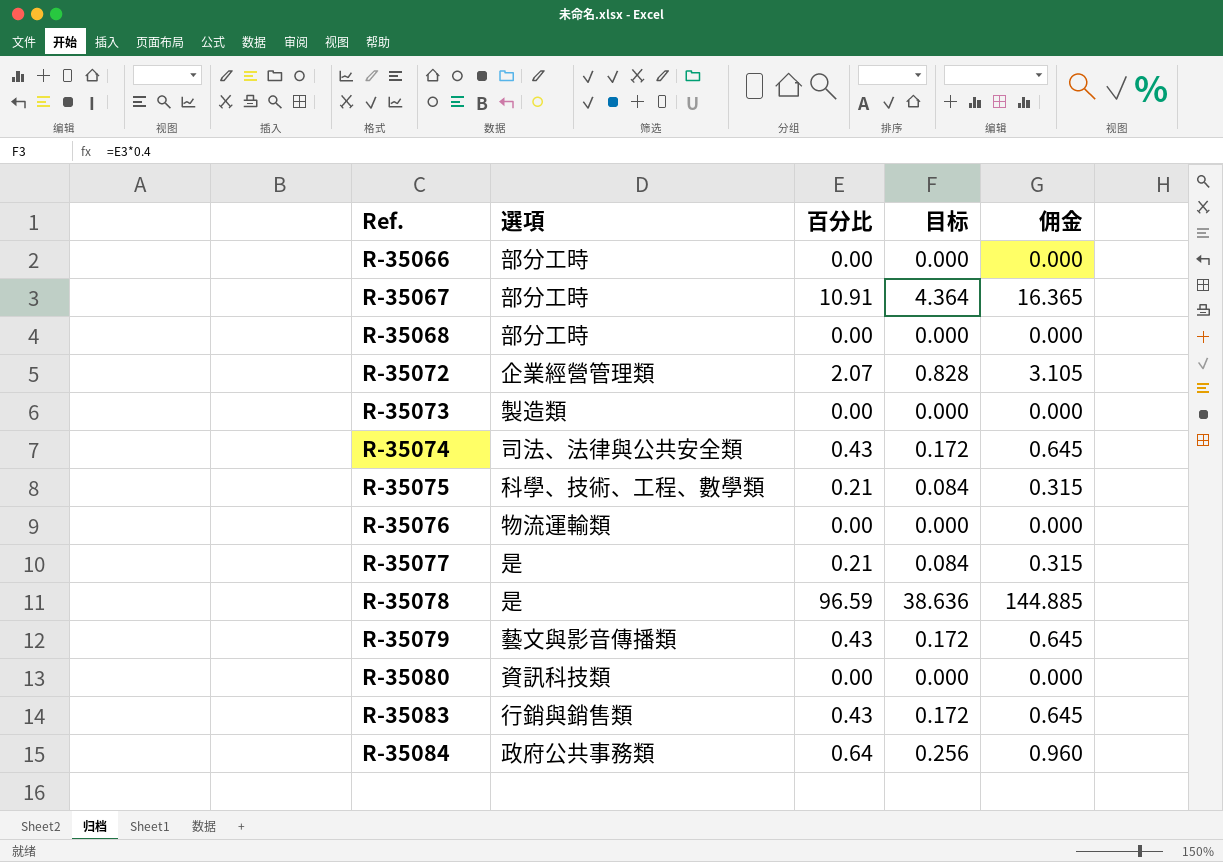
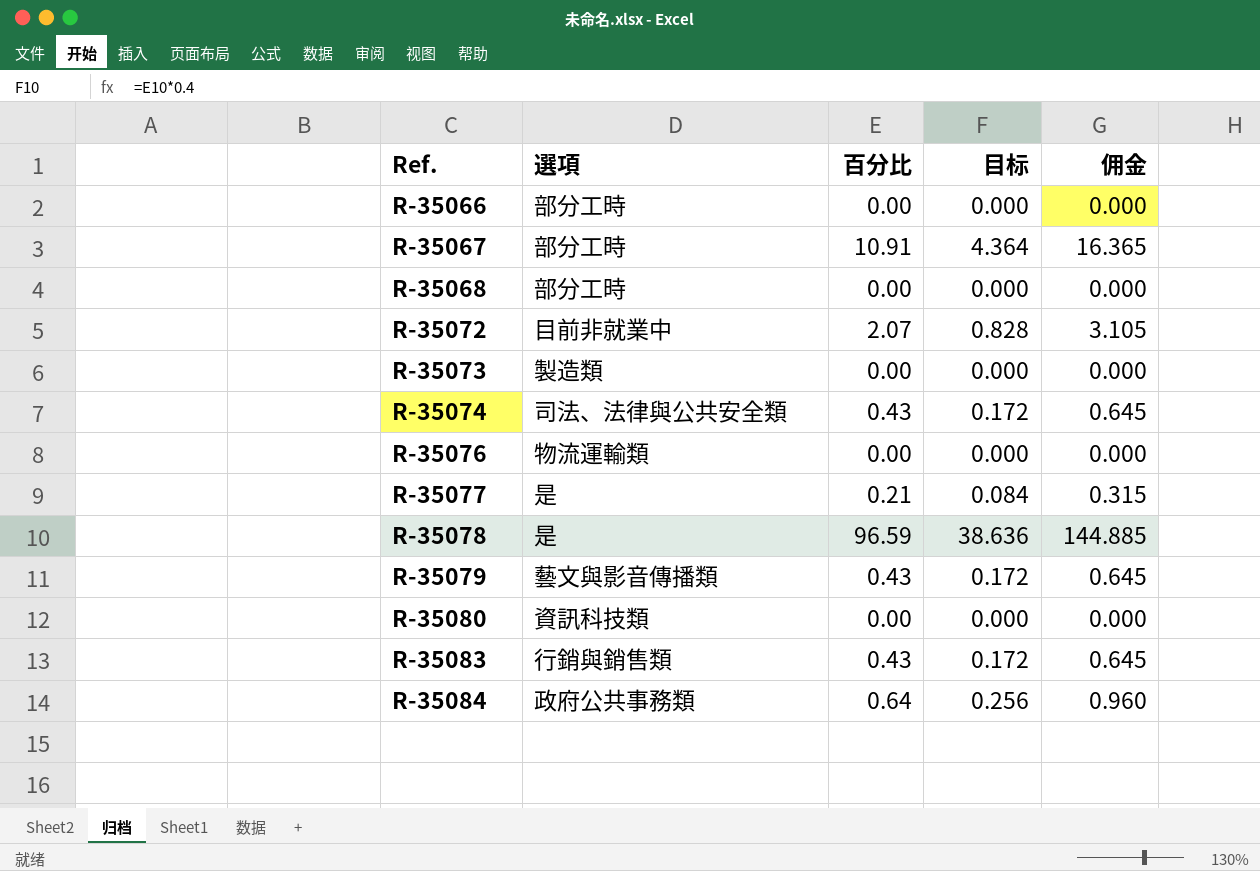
row R-35075: 科學、技術、工程、數學類 | 0.21 | 0.084 | 0.315 -> none
R-35072 | 選項: 企業經營管理類 -> 目前非就業中

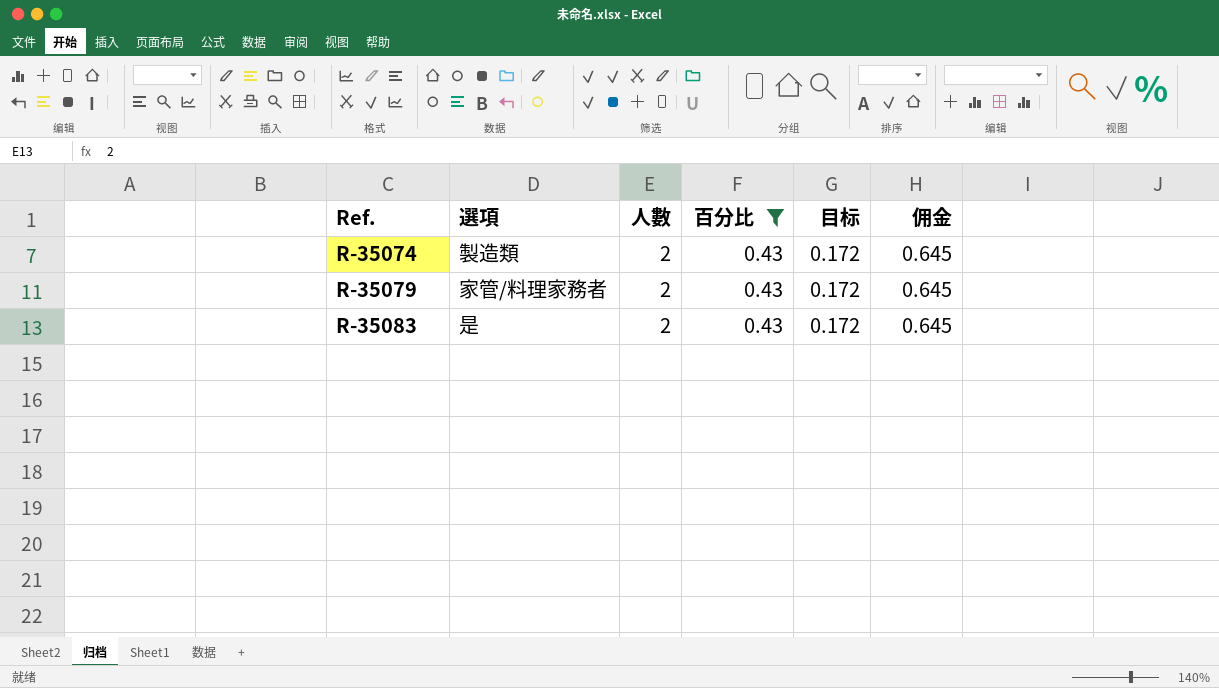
filter: none -> 百分比 = 0.43
column 人數 | position: none -> 3
R-35074 | 選項: 司法、法律與公共安全類 -> 製造類
R-35079 | 選項: 藝文與影音傳播類 -> 家管/料理家務者
R-35083 | 選項: 行銷與銷售類 -> 是

